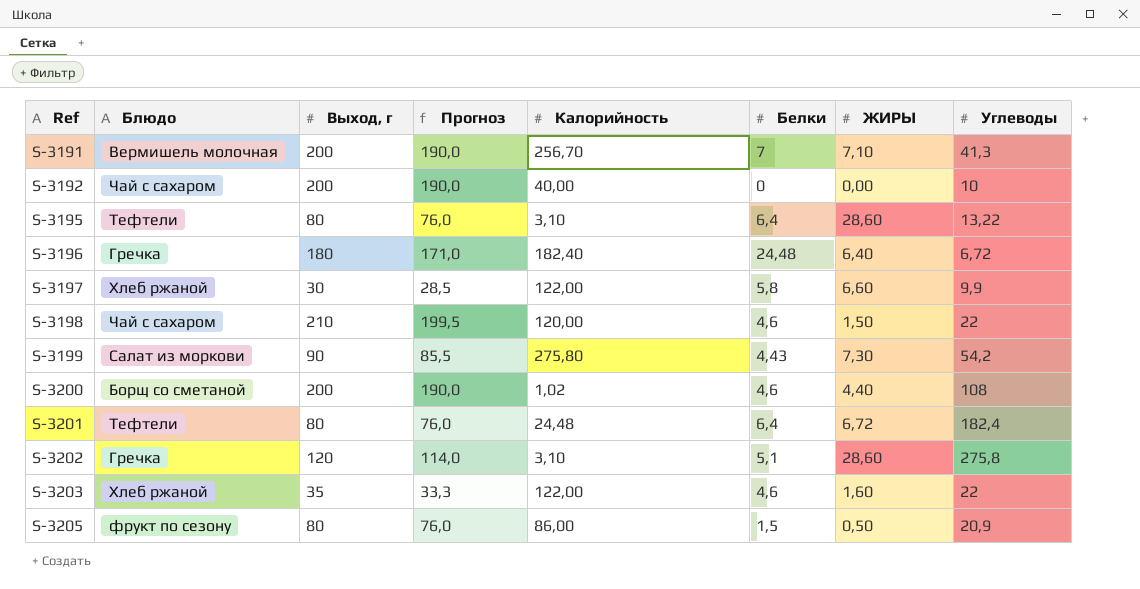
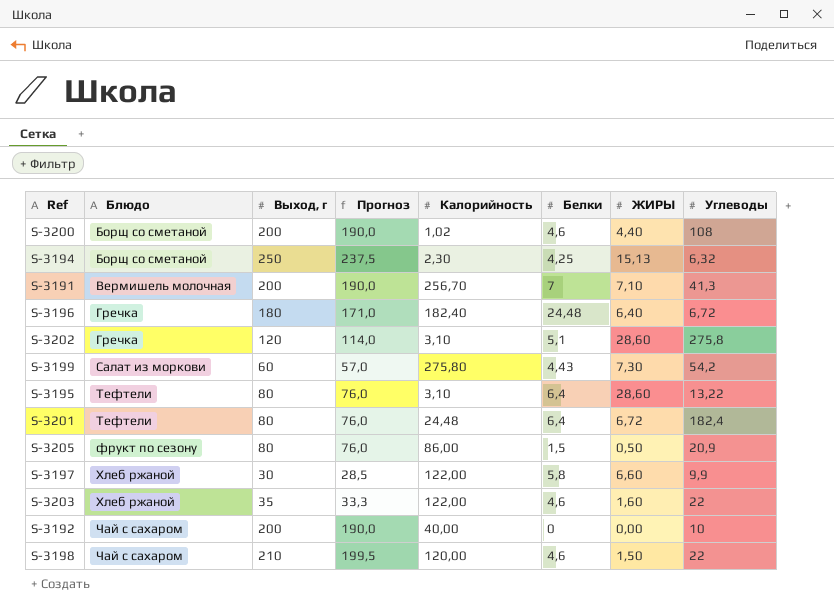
row order: Ref ascending -> Блюдо ascending
row S-3194: none -> Борщ со сметаной | 250 | 237,5 | 2,30 | 4,25 | 15,13 | 6,32
S-3199 | Выход, г: 90 -> 60
S-3199 | Прогноз: 85,5 -> 57,0

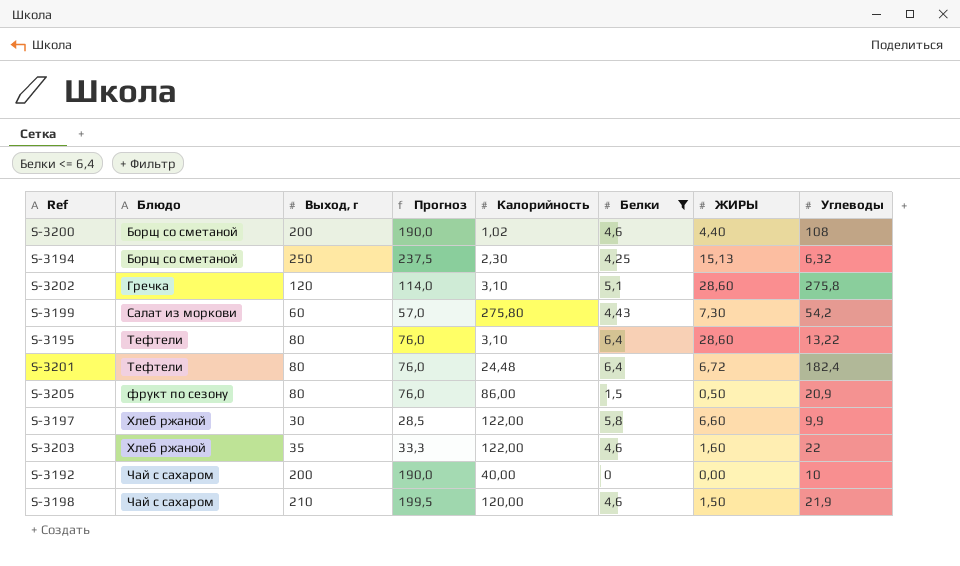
filter: none -> Белки <= 6,4
S-3198 | Углеводы: 22 -> 21,9

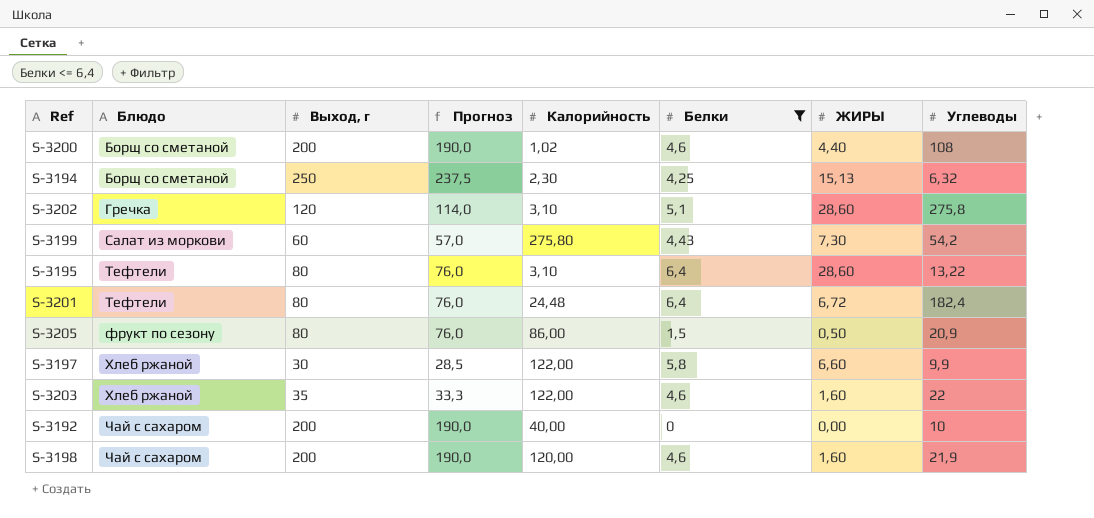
S-3198 | Выход, г: 210 -> 200
S-3198 | Прогноз: 199,5 -> 190,0
S-3198 | ЖИРЫ: 1,50 -> 1,60

